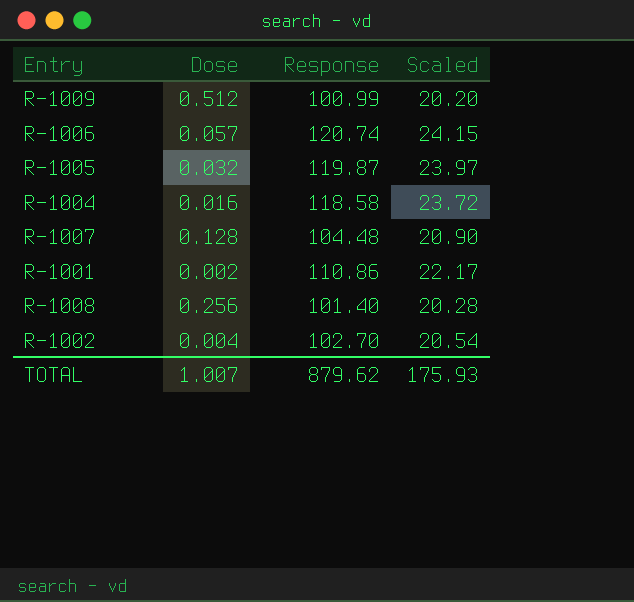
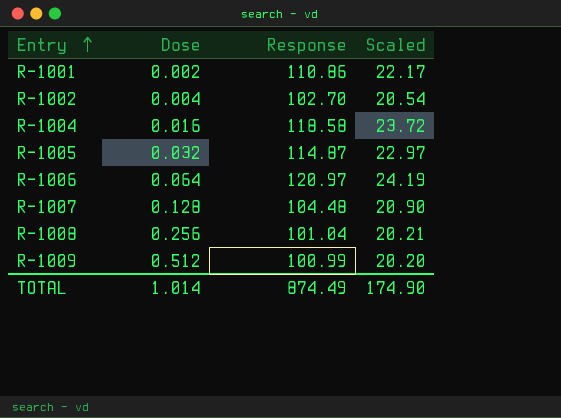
row order: none -> Entry ascending
R-1005 | Response: 119.87 -> 114.87
R-1005 | Scaled: 23.97 -> 22.97
R-1006 | Dose: 0.057 -> 0.064
R-1006 | Response: 120.74 -> 120.97
R-1006 | Scaled: 24.15 -> 24.19
R-1008 | Response: 101.40 -> 101.04
R-1008 | Scaled: 20.28 -> 20.21
TOTAL | Dose: 1.007 -> 1.014
TOTAL | Response: 879.62 -> 874.49
TOTAL | Scaled: 175.93 -> 174.90

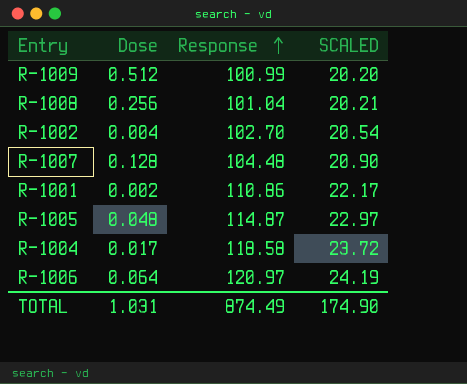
row order: Entry ascending -> Response ascending
column name: Scaled -> SCALED
R-1005 | Dose: 0.032 -> 0.048
R-1004 | Dose: 0.016 -> 0.017
TOTAL | Dose: 1.014 -> 1.031

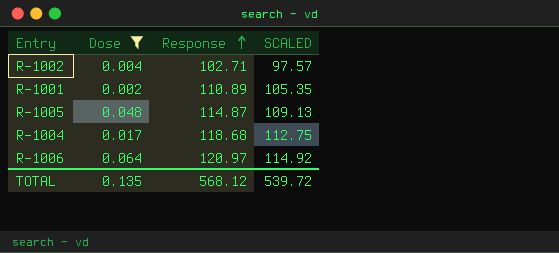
filter: none -> Dose <= 0.064
column SCALED | formula: [Response] * 0.2 -> [Response] * 0.95
R-1002 | Response: 102.70 -> 102.71
R-1001 | Response: 110.86 -> 110.89
R-1004 | Response: 118.58 -> 118.68
TOTAL | Dose: 1.031 -> 0.135
TOTAL | Response: 874.49 -> 568.12
TOTAL | SCALED: 174.90 -> 539.72

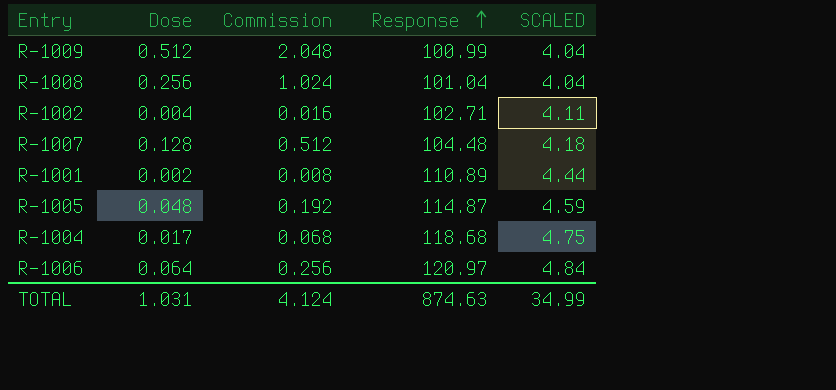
filter: Dose <= 0.064 -> none
column Commission | formula: none -> [Dose] * 4
column SCALED | formula: [Response] * 0.95 -> [Response] * 0.04
TOTAL | Dose: 0.135 -> 1.031
TOTAL | Response: 568.12 -> 874.63
TOTAL | SCALED: 539.72 -> 34.99

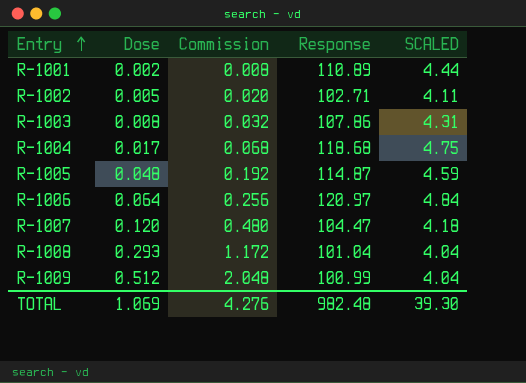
row order: Response ascending -> Entry ascending
R-1002 | Dose: 0.004 -> 0.005
R-1002 | Commission: 0.016 -> 0.020
row R-1003: none -> 0.008 | 0.032 | 107.86 | 4.31
R-1007 | Dose: 0.128 -> 0.120
R-1007 | Commission: 0.512 -> 0.480
R-1007 | Response: 104.48 -> 104.47
R-1008 | Dose: 0.256 -> 0.293
R-1008 | Commission: 1.024 -> 1.172
TOTAL | Dose: 1.031 -> 1.069
TOTAL | Commission: 4.124 -> 4.276
TOTAL | Response: 874.63 -> 982.48
TOTAL | SCALED: 34.99 -> 39.30

